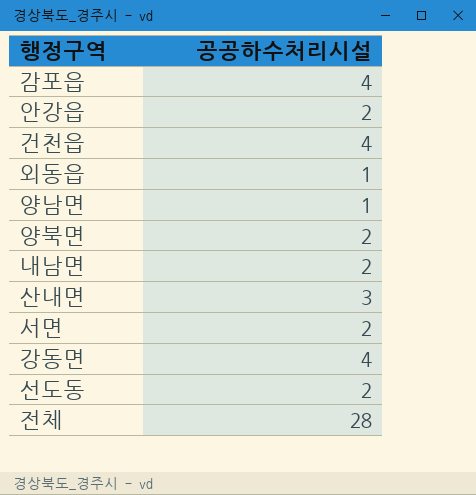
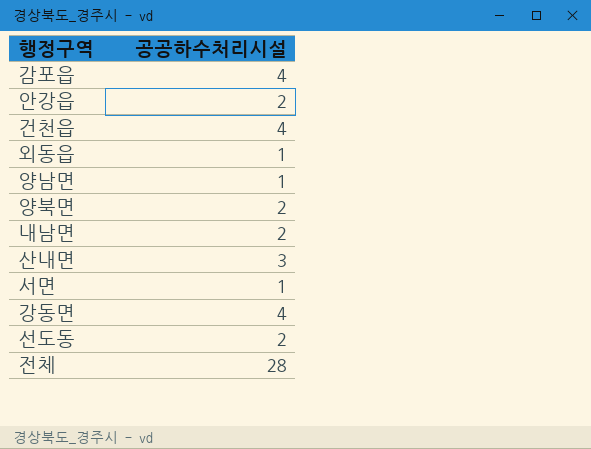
서면 | 공공하수처리시설: 2 -> 1

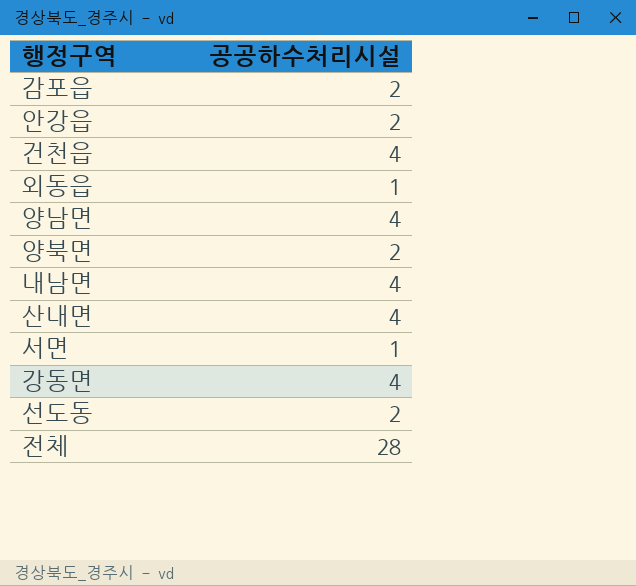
감포읍 | 공공하수처리시설: 4 -> 2
양남면 | 공공하수처리시설: 1 -> 4
내남면 | 공공하수처리시설: 2 -> 4
산내면 | 공공하수처리시설: 3 -> 4

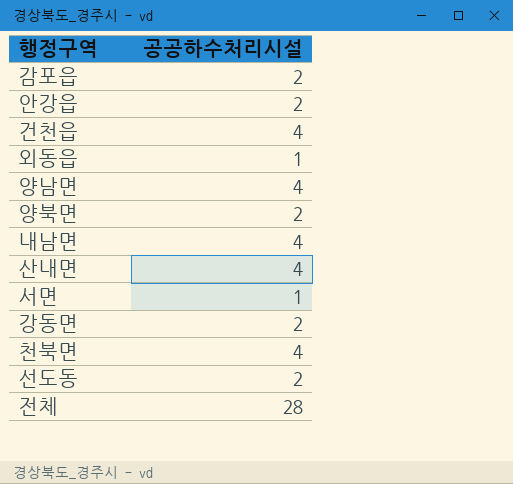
강동면 | 공공하수처리시설: 4 -> 2
row 천북면: none -> 4

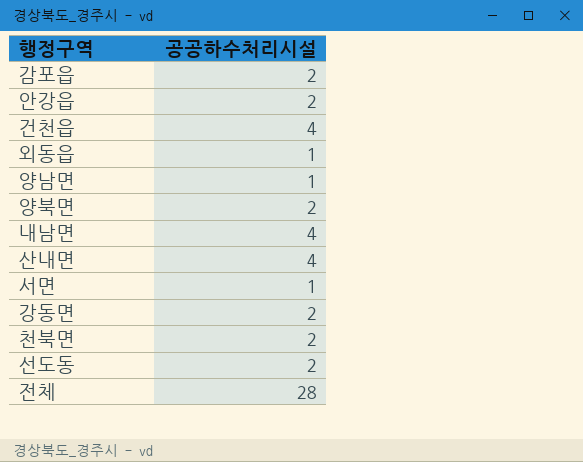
양남면 | 공공하수처리시설: 4 -> 1
천북면 | 공공하수처리시설: 4 -> 2

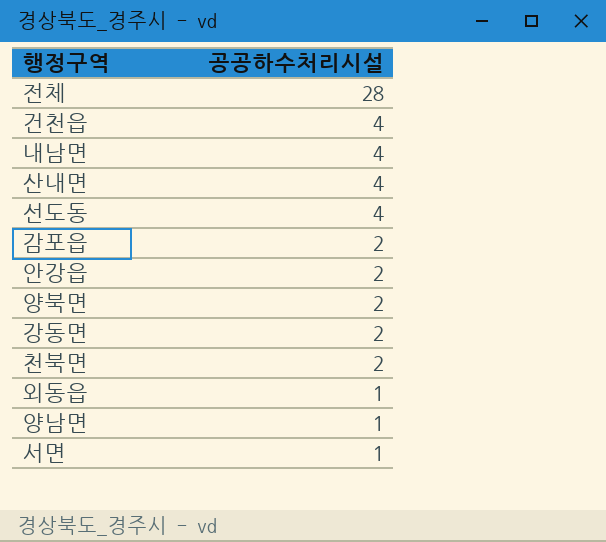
row order: none -> 공공하수처리시설 descending
선도동 | 공공하수처리시설: 2 -> 4

